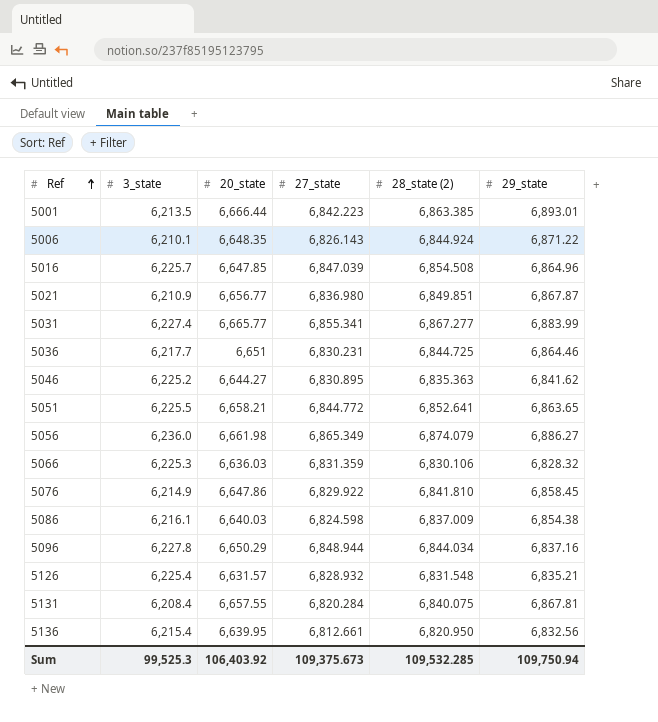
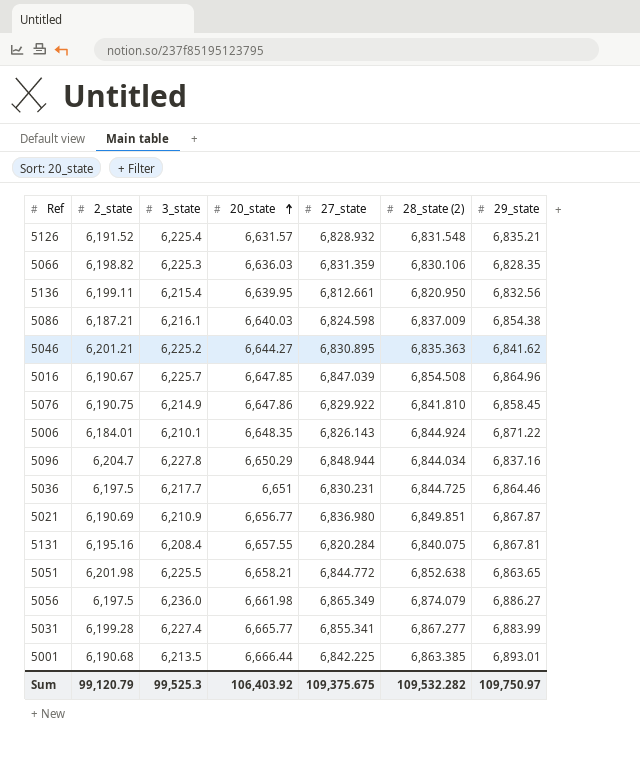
row order: Ref ascending -> 20_state ascending
column 2_state | position: none -> 2
5066 | 29_state: 6,828.32 -> 6,828.35
5051 | 28_state (2): 6,852.641 -> 6,852.638
5001 | 27_state: 6,842.223 -> 6,842.225
Sum | 27_state: 109,375.673 -> 109,375.675
Sum | 28_state (2): 109,532.285 -> 109,532.282
Sum | 29_state: 109,750.94 -> 109,750.97

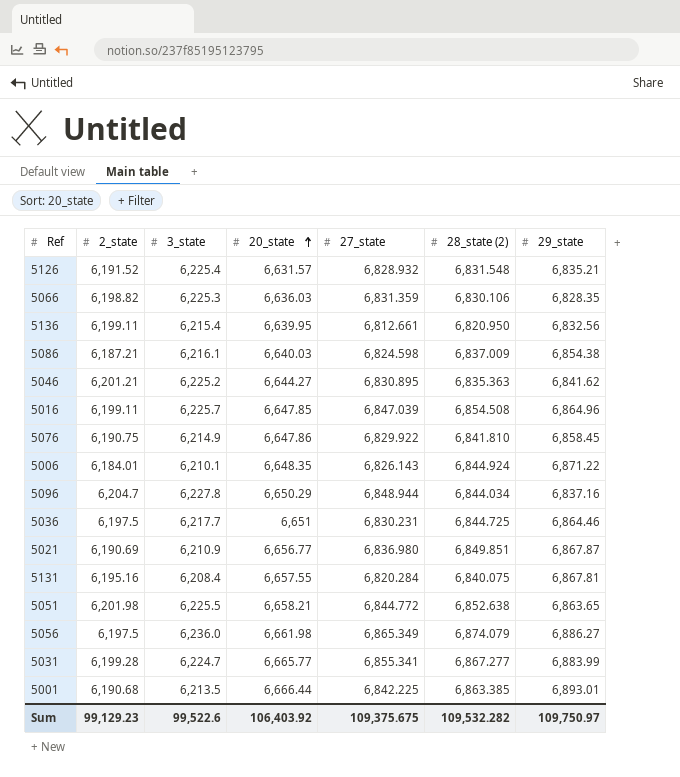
5016 | 2_state: 6,190.67 -> 6,199.11
5031 | 3_state: 6,227.4 -> 6,224.7
Sum | 2_state: 99,120.79 -> 99,129.23
Sum | 3_state: 99,525.3 -> 99,522.6

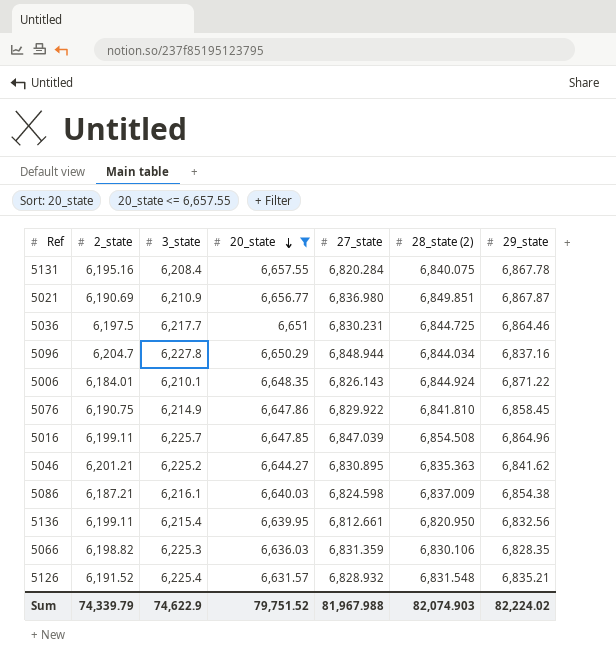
filter: none -> 20_state <= 6,657.55
row order: 20_state ascending -> 20_state descending
5131 | 29_state: 6,867.81 -> 6,867.78
Sum | 2_state: 99,129.23 -> 74,339.79
Sum | 3_state: 99,522.6 -> 74,622.9
Sum | 20_state: 106,403.92 -> 79,751.52
Sum | 27_state: 109,375.675 -> 81,967.988
Sum | 28_state (2): 109,532.282 -> 82,074.903
Sum | 29_state: 109,750.97 -> 82,224.02

